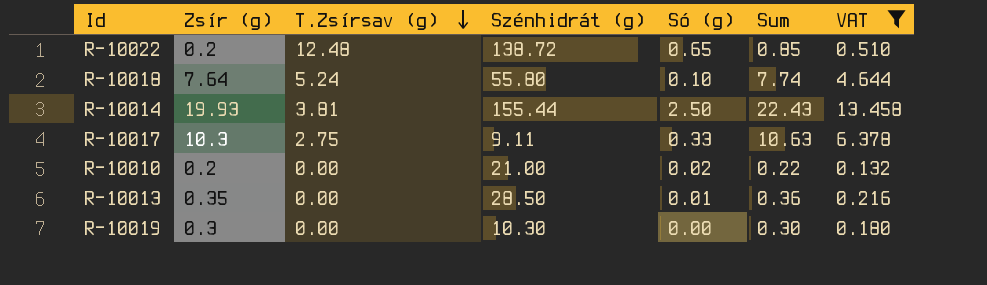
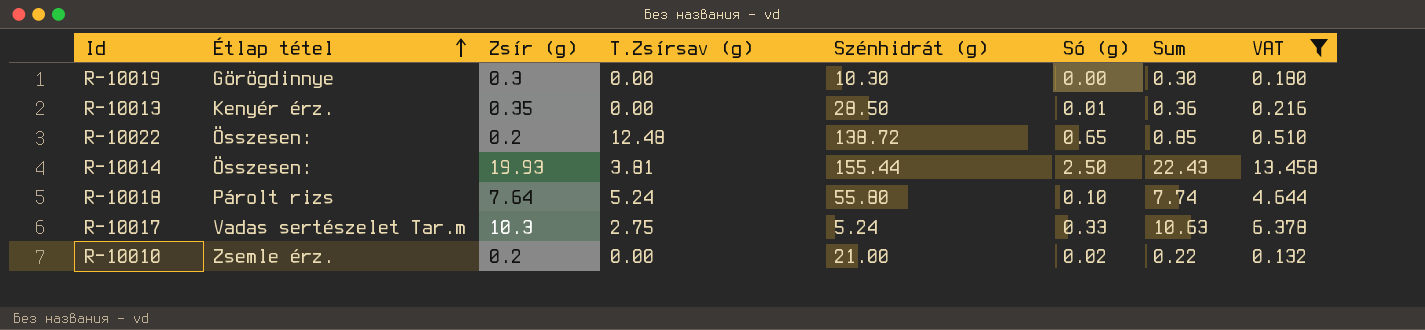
row order: T.Zsírsav (g) descending -> Étlap tétel ascending
column Étlap tétel | position: none -> 2
R-10017 | Szénhidrát (g): 9.11 -> 5.24

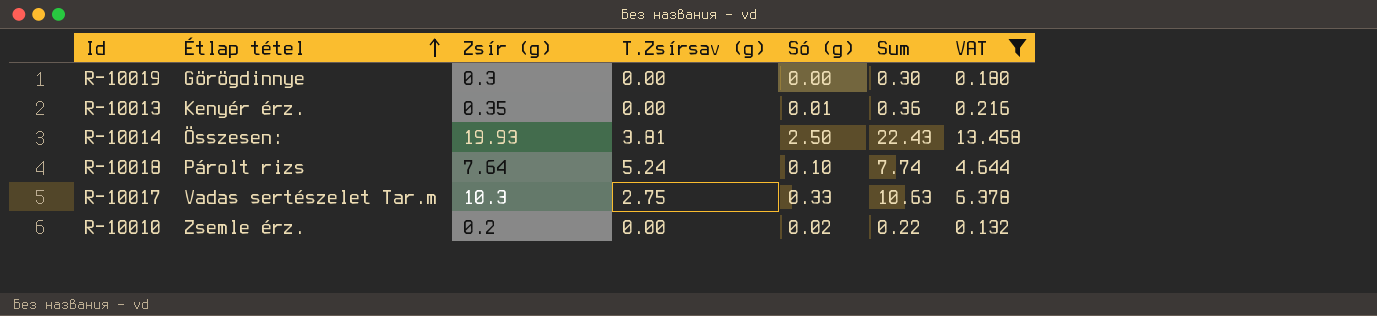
column Szénhidrát (g) | position: 5 -> none
row R-10022: Összesen: | 0.2 | 12.48 | 138.72 | 0.65 | 0.85 | 0.510 -> none

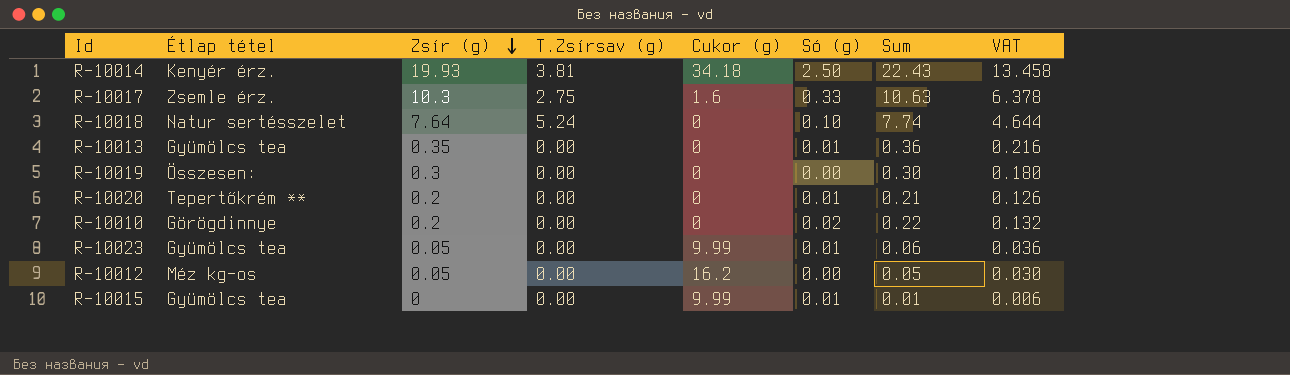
filter: VAT >= 0.132 -> none
row order: Étlap tétel ascending -> Zsír (g) descending
column Cukor (g) | position: none -> 5
R-10014 | Étlap tétel: Összesen: -> Kenyér érz.
R-10017 | Étlap tétel: Vadas sertészelet Tar.m -> Zsemle érz.
R-10018 | Étlap tétel: Párolt rizs -> Natur sertésszelet
R-10013 | Étlap tétel: Kenyér érz. -> Gyümölcs tea
R-10019 | Étlap tétel: Görögdinnye -> Összesen:
R-10010 | Étlap tétel: Zsemle érz. -> Görögdinnye

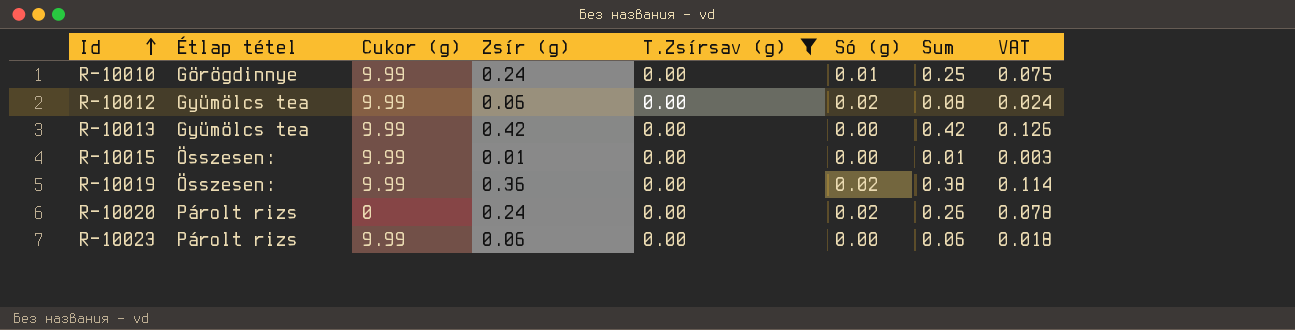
filter: none -> T.Zsírsav (g) = 0.00
row order: Zsír (g) descending -> Id ascending
column Cukor (g) | position: 5 -> 3
column VAT | formula: [Sum] * 0.6 -> [Sum] * 0.3
R-10010 | Cukor (g): 0 -> 9.99
R-10010 | Zsír (g): 0.2 -> 0.24
R-10010 | Só (g): 0.02 -> 0.01
R-10010 | Sum: 0.22 -> 0.25
R-10012 | Étlap tétel: Méz kg-os -> Gyümölcs tea
R-10012 | Cukor (g): 16.2 -> 9.99
R-10012 | Zsír (g): 0.05 -> 0.06
R-10012 | Só (g): 0.00 -> 0.02
R-10012 | Sum: 0.05 -> 0.08
R-10013 | Cukor (g): 0 -> 9.99
R-10013 | Zsír (g): 0.35 -> 0.42
R-10013 | Só (g): 0.01 -> 0.00
R-10013 | Sum: 0.36 -> 0.42
R-10015 | Étlap tétel: Gyümölcs tea -> Összesen:
R-10015 | Zsír (g): 0 -> 0.01
R-10015 | Só (g): 0.01 -> 0.00
R-10019 | Cukor (g): 0 -> 9.99
R-10019 | Zsír (g): 0.3 -> 0.36
R-10019 | Só (g): 0.00 -> 0.02
R-10019 | Sum: 0.30 -> 0.38
R-10020 | Étlap tétel: Tepertőkrém ** -> Párolt rizs
R-10020 | Zsír (g): 0.2 -> 0.24
R-10020 | Só (g): 0.01 -> 0.02
R-10020 | Sum: 0.21 -> 0.26
R-10023 | Étlap tétel: Gyümölcs tea -> Párolt rizs
R-10023 | Zsír (g): 0.05 -> 0.06
R-10023 | Só (g): 0.01 -> 0.00

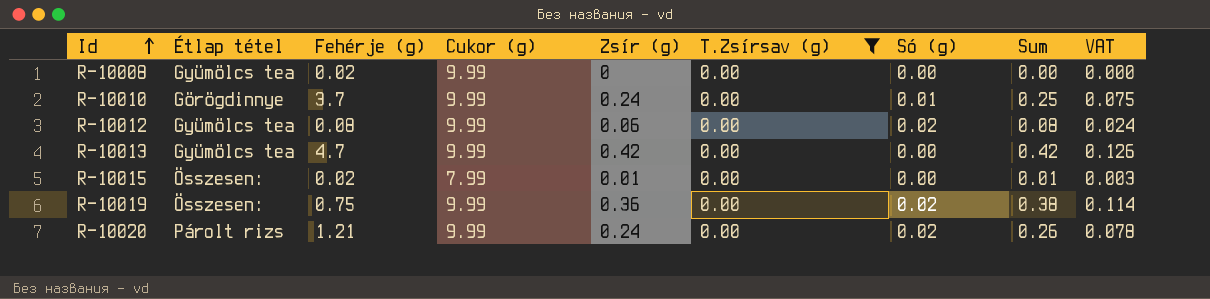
column Fehérje (g) | position: none -> 3
row R-10023: Párolt rizs | 9.99 | 0.06 | 0.00 | 0.00 | 0.06 | 0.018 -> none
row R-10008: none -> Gyümölcs tea | 0.02 | 9.99 | 0 | 0.00 | 0.00 | 0.00 | 0.000
R-10015 | Cukor (g): 9.99 -> 7.99
R-10020 | Cukor (g): 0 -> 9.99

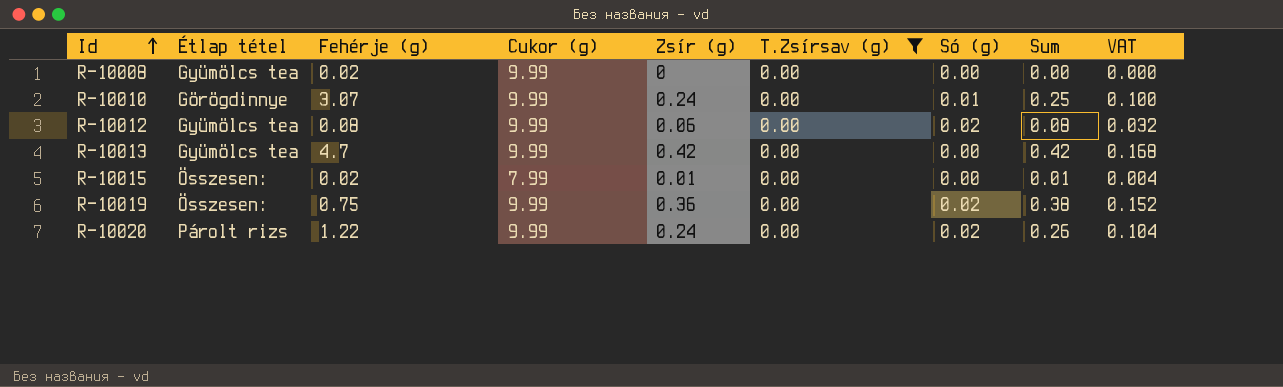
column VAT | formula: [Sum] * 0.3 -> [Sum] * 0.4
R-10010 | Fehérje (g): 3.7 -> 3.07
R-10020 | Fehérje (g): 1.21 -> 1.22

